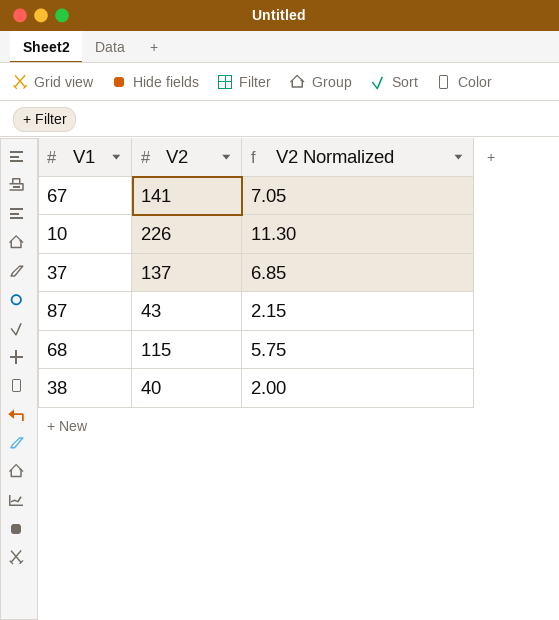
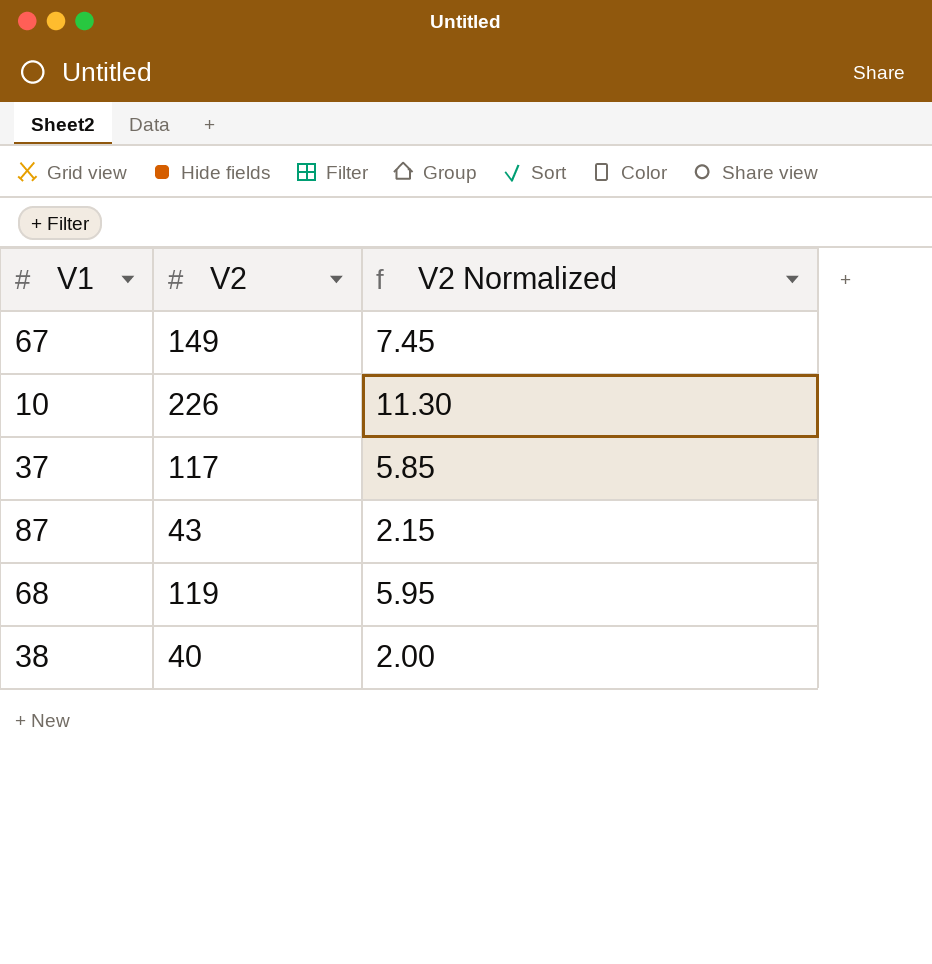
67 | V2: 141 -> 149
67 | V2 Normalized: 7.05 -> 7.45
37 | V2: 137 -> 117
37 | V2 Normalized: 6.85 -> 5.85
68 | V2: 115 -> 119
68 | V2 Normalized: 5.75 -> 5.95

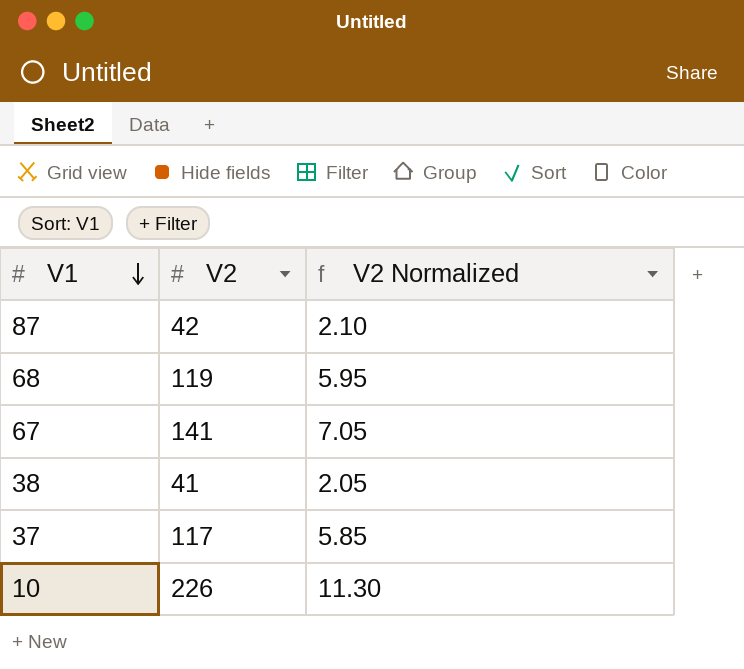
row order: none -> V1 descending
87 | V2: 43 -> 42
87 | V2 Normalized: 2.15 -> 2.10
67 | V2: 149 -> 141
67 | V2 Normalized: 7.45 -> 7.05
38 | V2: 40 -> 41
38 | V2 Normalized: 2.00 -> 2.05

